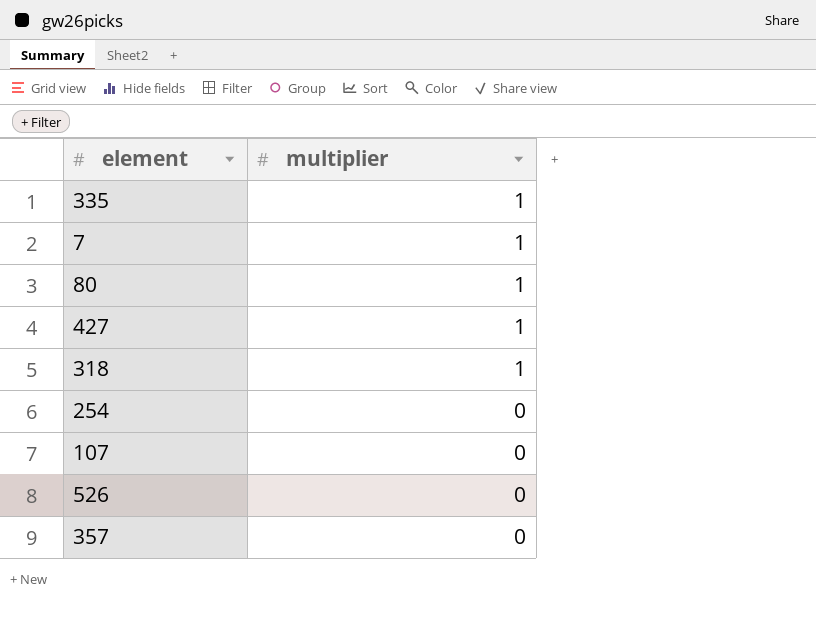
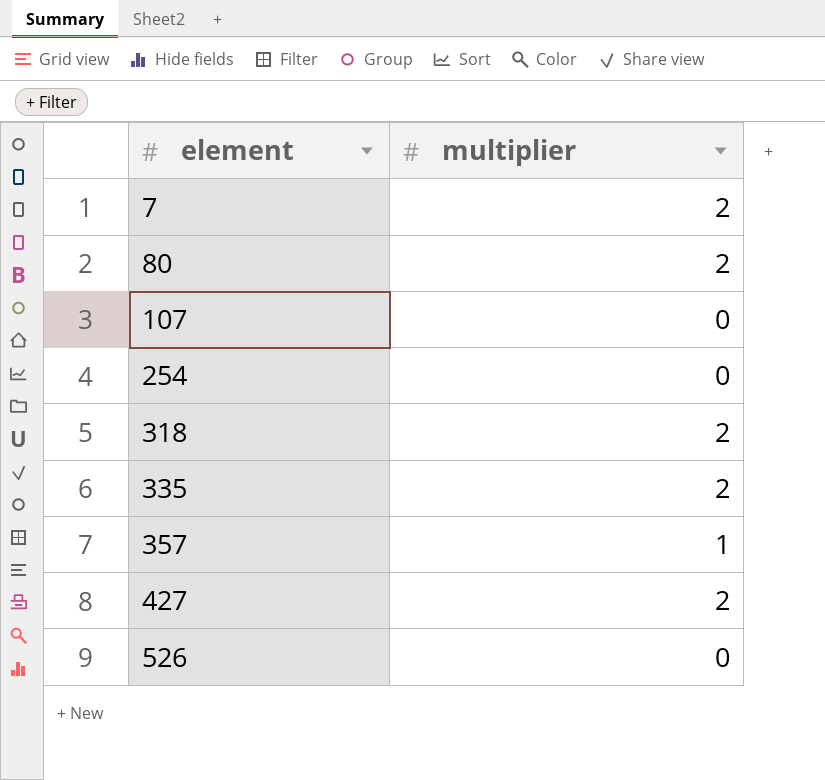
row order: multiplier descending -> element ascending
7 | multiplier: 1 -> 2
80 | multiplier: 1 -> 2
318 | multiplier: 1 -> 2
335 | multiplier: 1 -> 2
357 | multiplier: 0 -> 1
427 | multiplier: 1 -> 2

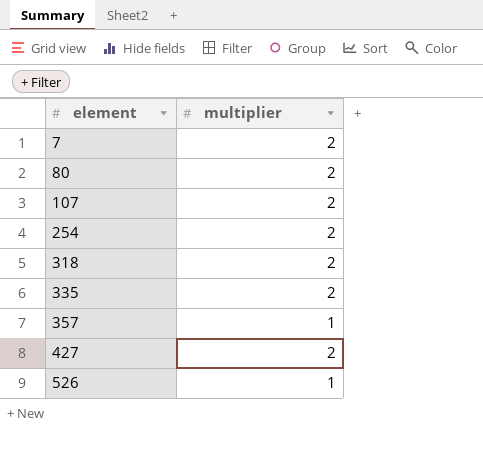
107 | multiplier: 0 -> 2
254 | multiplier: 0 -> 2
526 | multiplier: 0 -> 1

